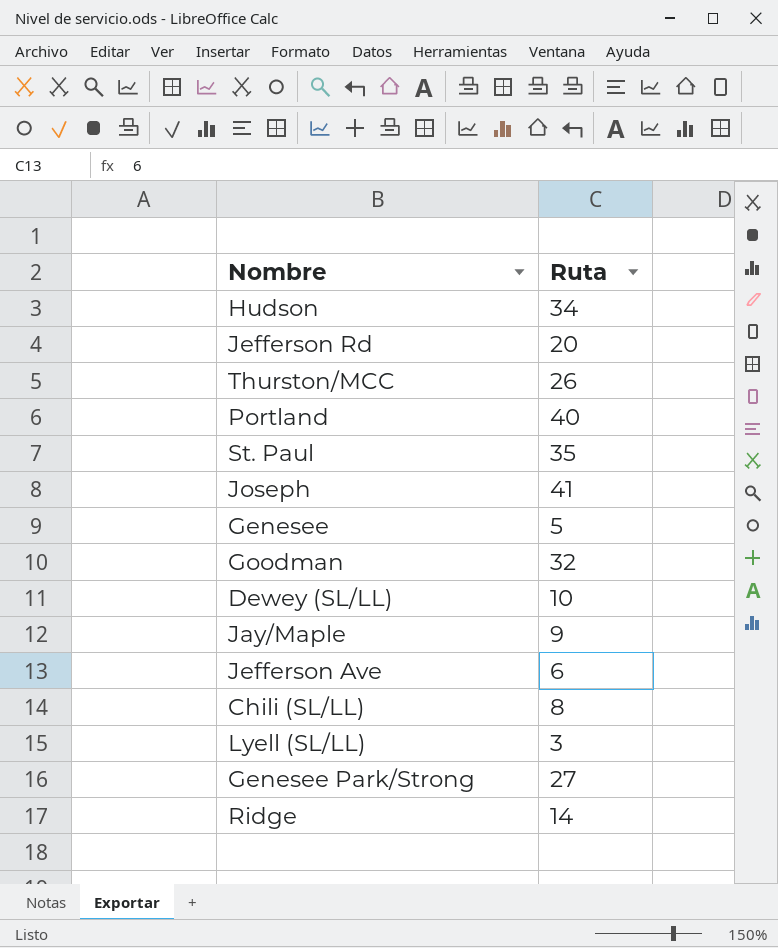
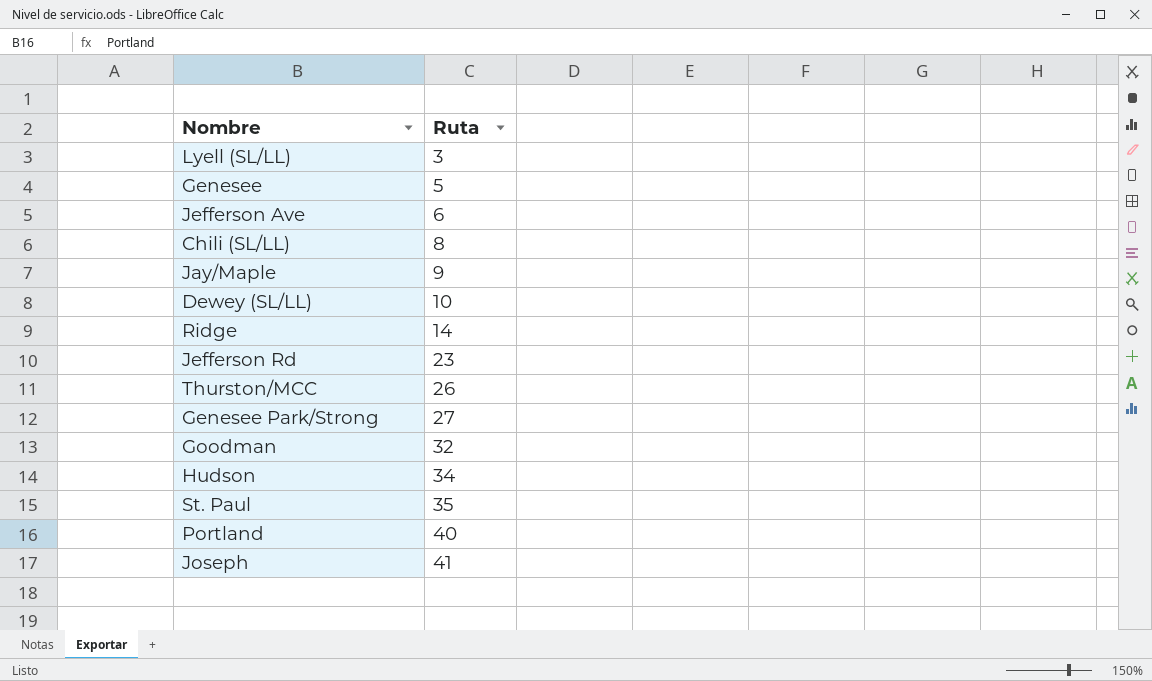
row order: none -> Ruta ascending
Jefferson Rd | Ruta: 20 -> 23

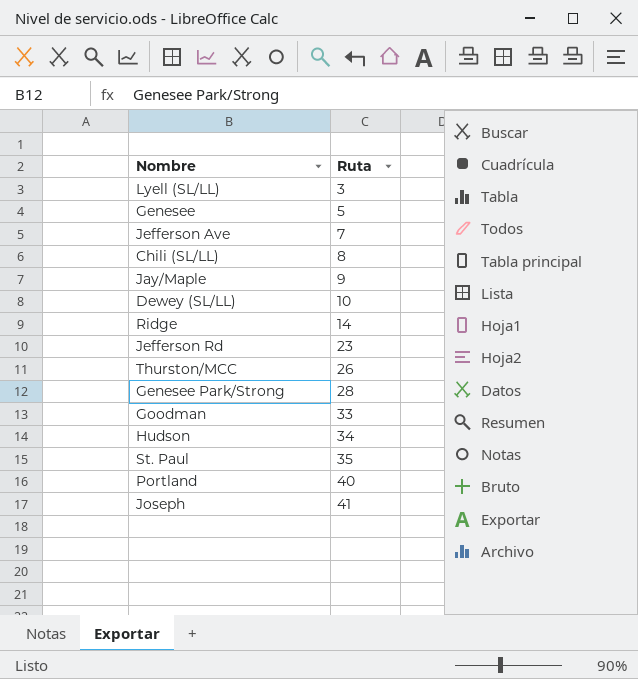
Jefferson Ave | Ruta: 6 -> 7
Genesee Park/Strong | Ruta: 27 -> 28
Goodman | Ruta: 32 -> 33

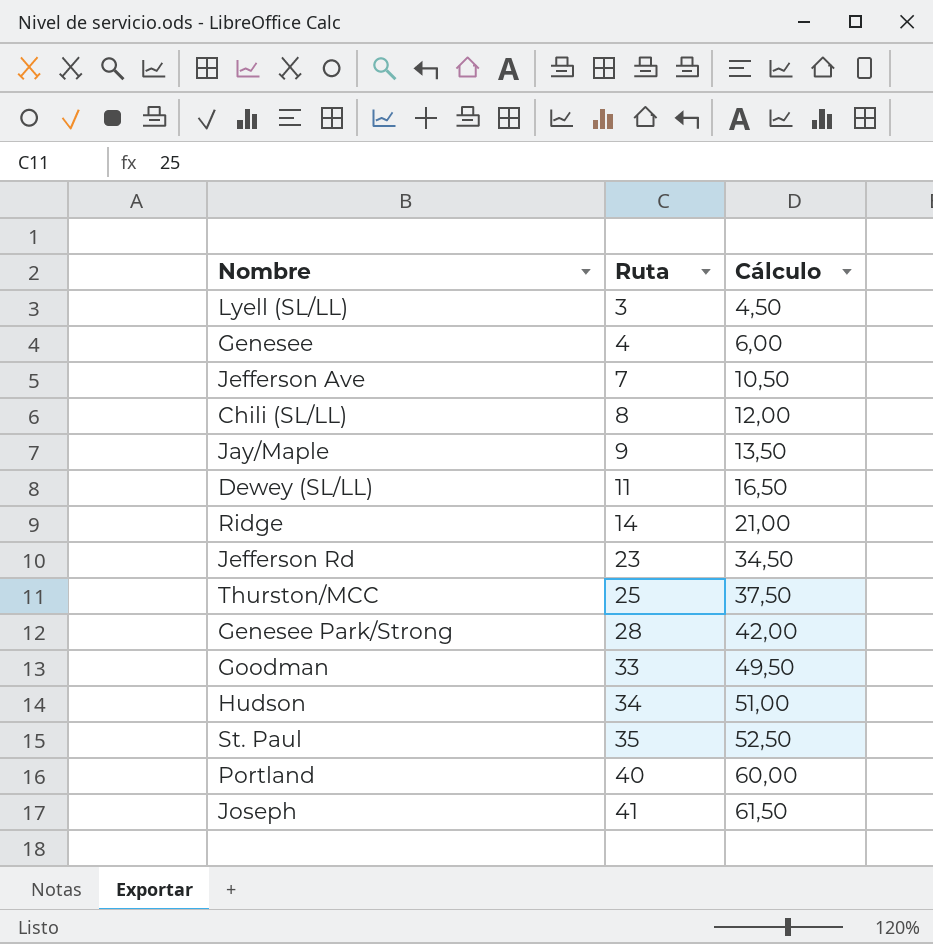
column Cálculo | formula: none -> [Ruta] * 1,5
Genesee | Ruta: 5 -> 4
Dewey (SL/LL) | Ruta: 10 -> 11
Thurston/MCC | Ruta: 26 -> 25

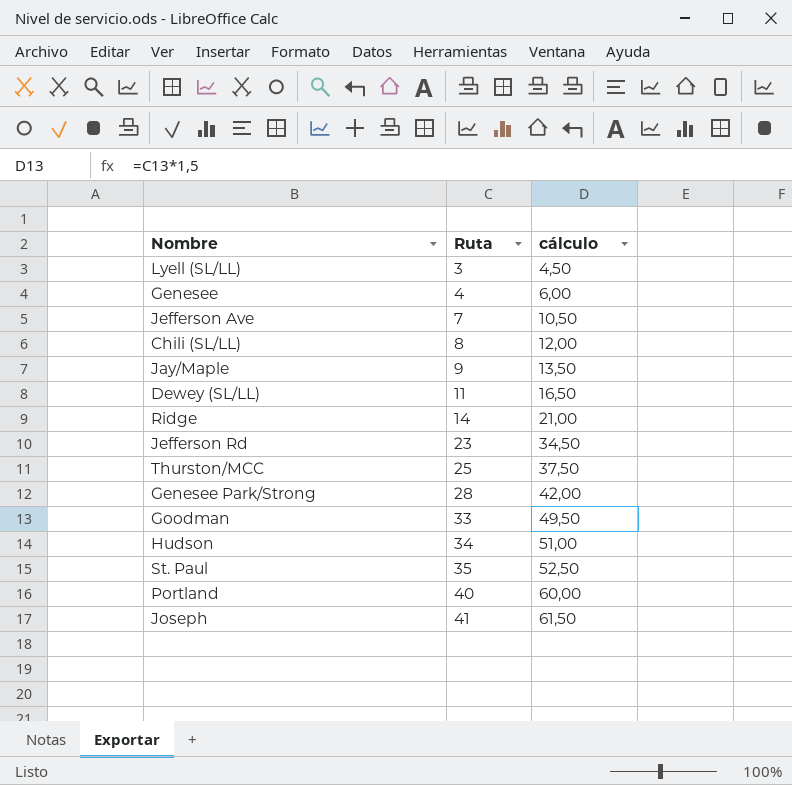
column name: Cálculo -> cálculo

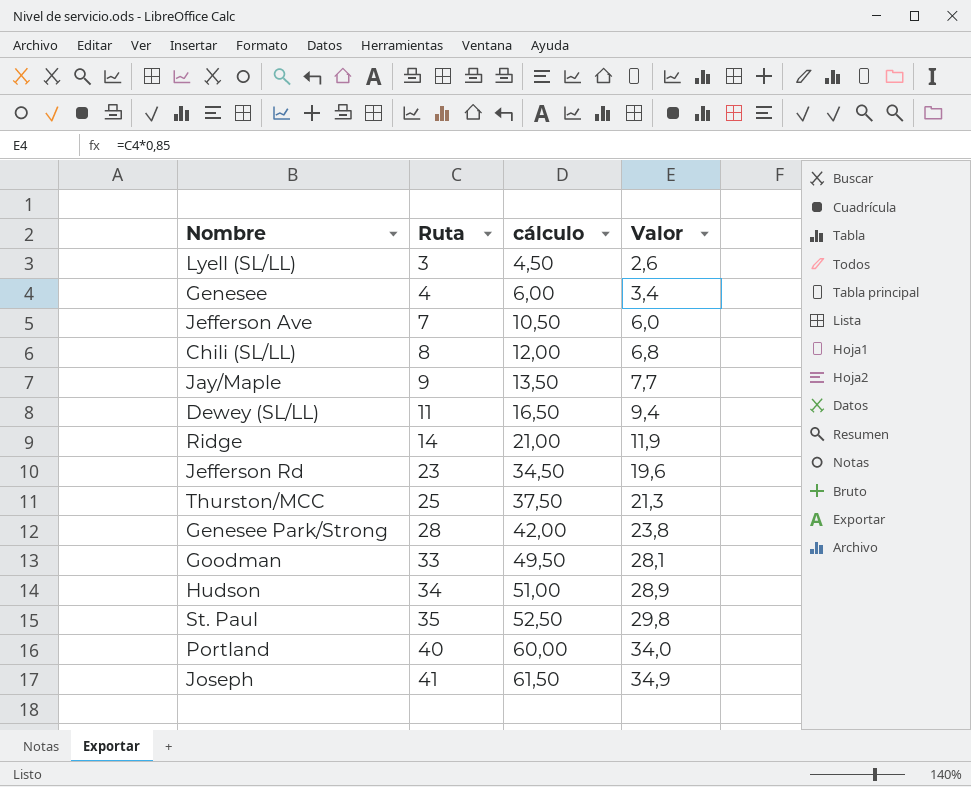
column Valor | formula: none -> [Ruta] * 0,85

